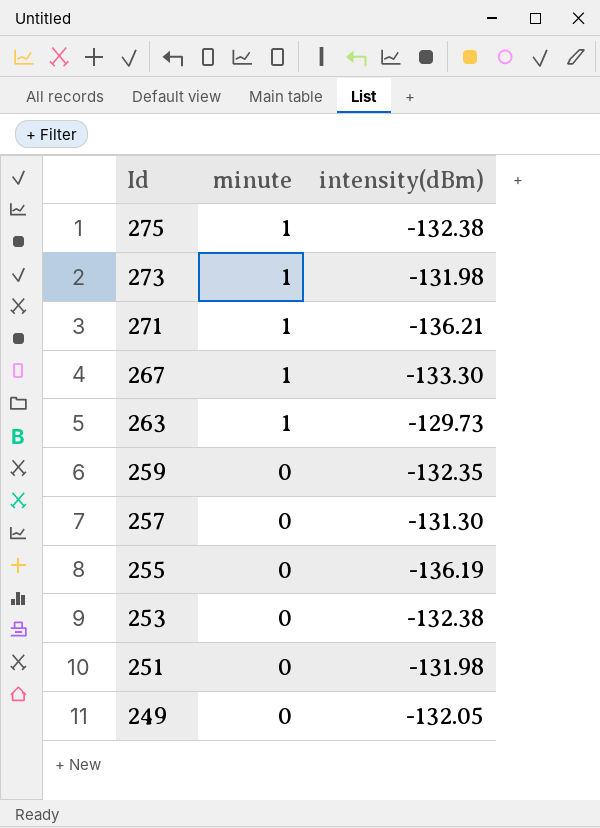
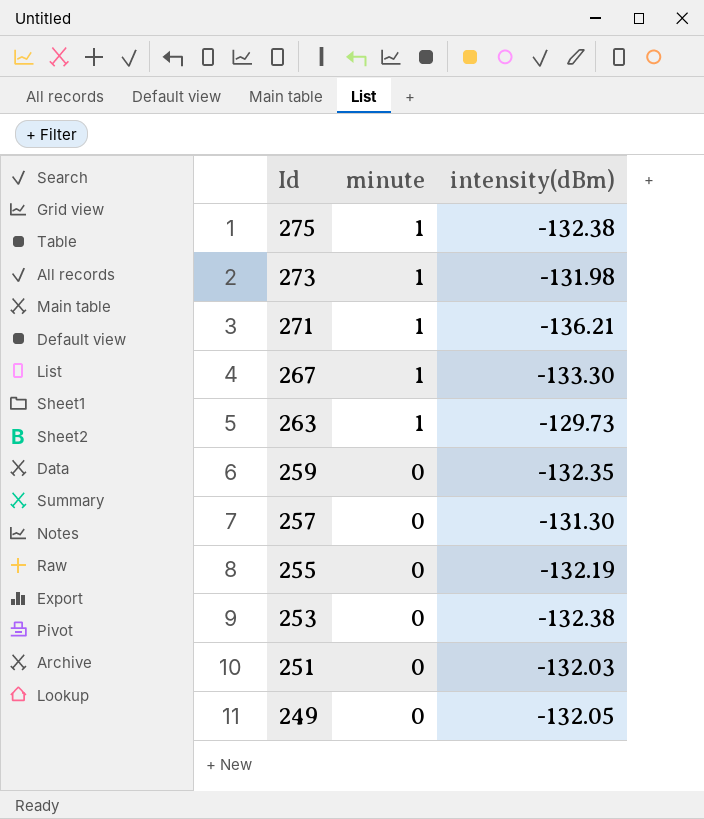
255 | intensity(dBm): -136.19 -> -132.19
251 | intensity(dBm): -131.98 -> -132.03

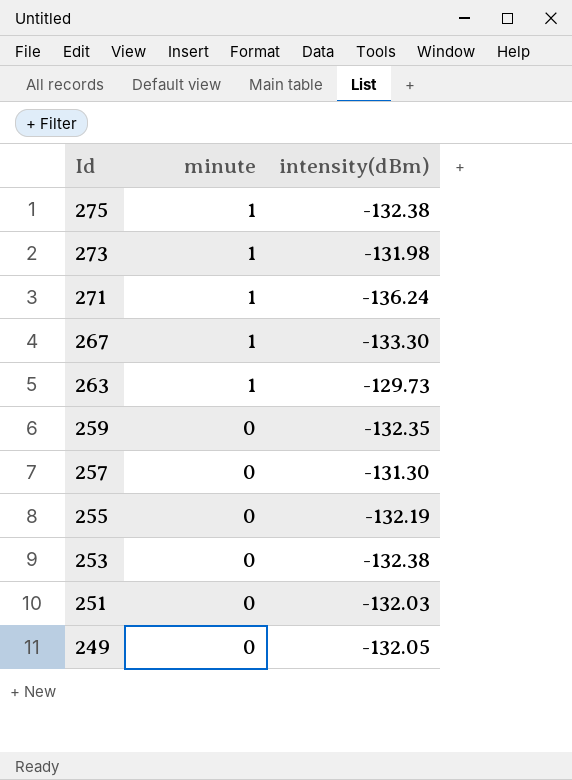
271 | intensity(dBm): -136.21 -> -136.24

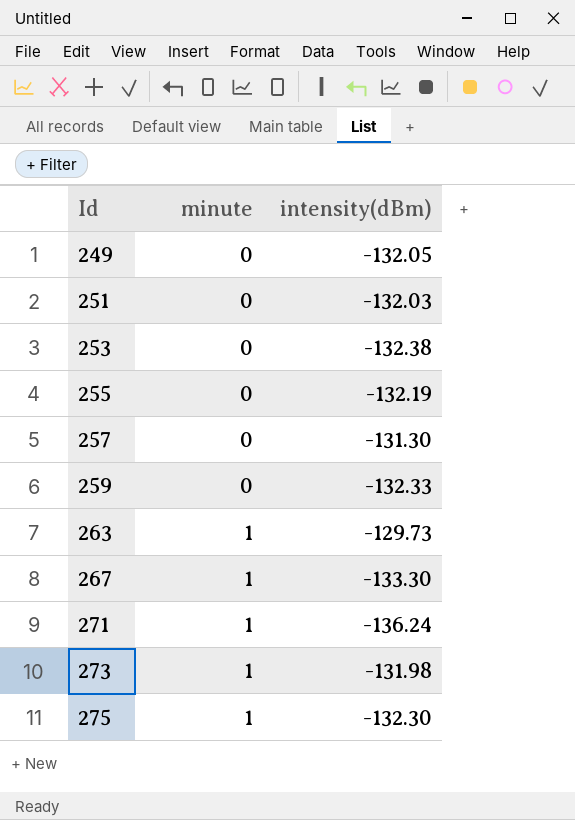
row order: Id descending -> Id ascending
259 | intensity(dBm): -132.35 -> -132.33
275 | intensity(dBm): -132.38 -> -132.30

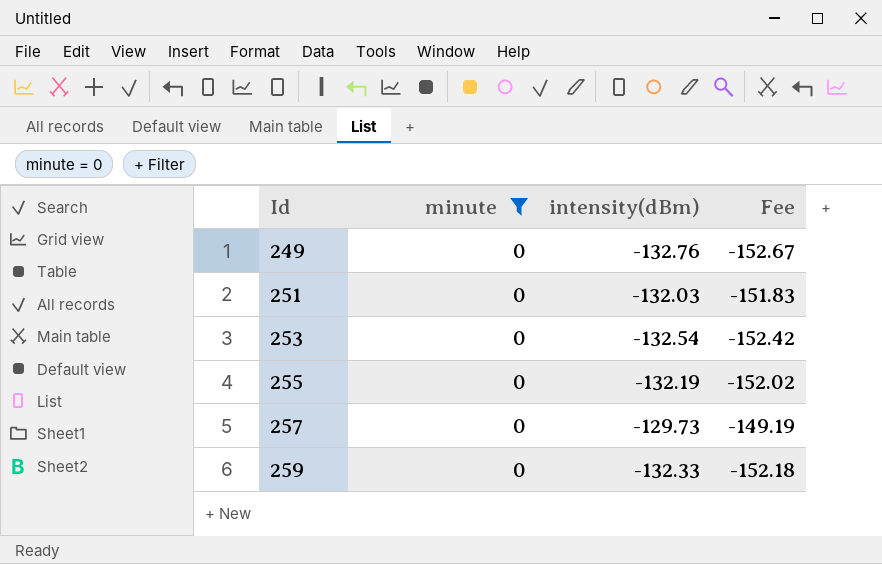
filter: none -> minute = 0
column Fee | formula: none -> [intensity(dBm)] * 1.15
249 | intensity(dBm): -132.05 -> -132.76
253 | intensity(dBm): -132.38 -> -132.54
257 | intensity(dBm): -131.30 -> -129.73

